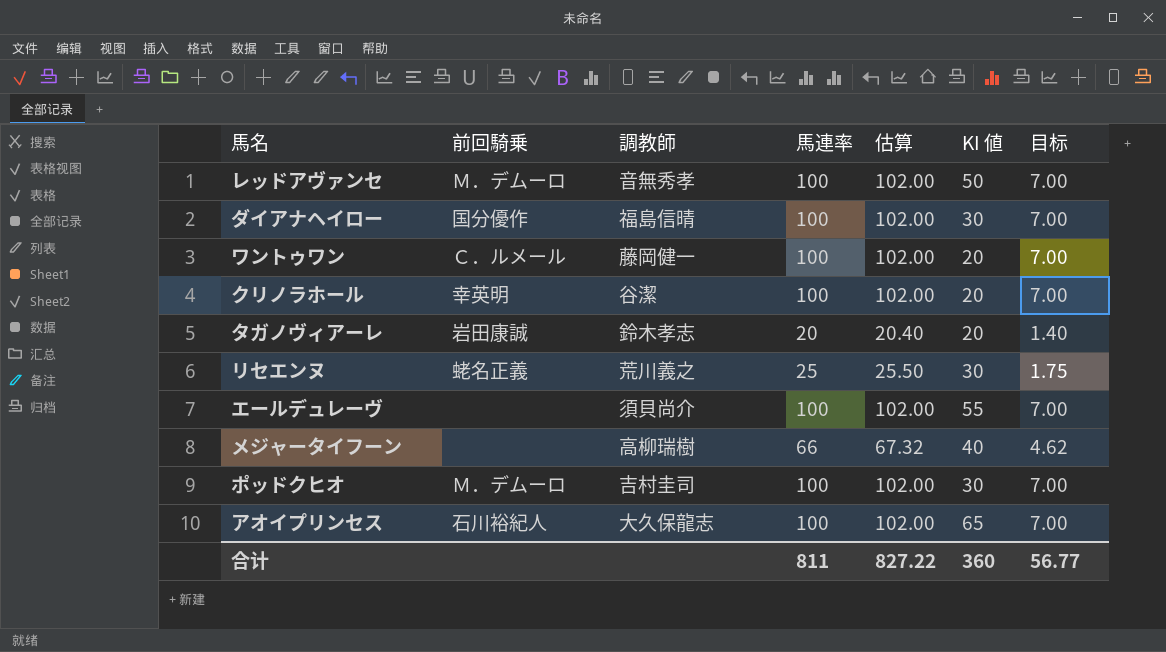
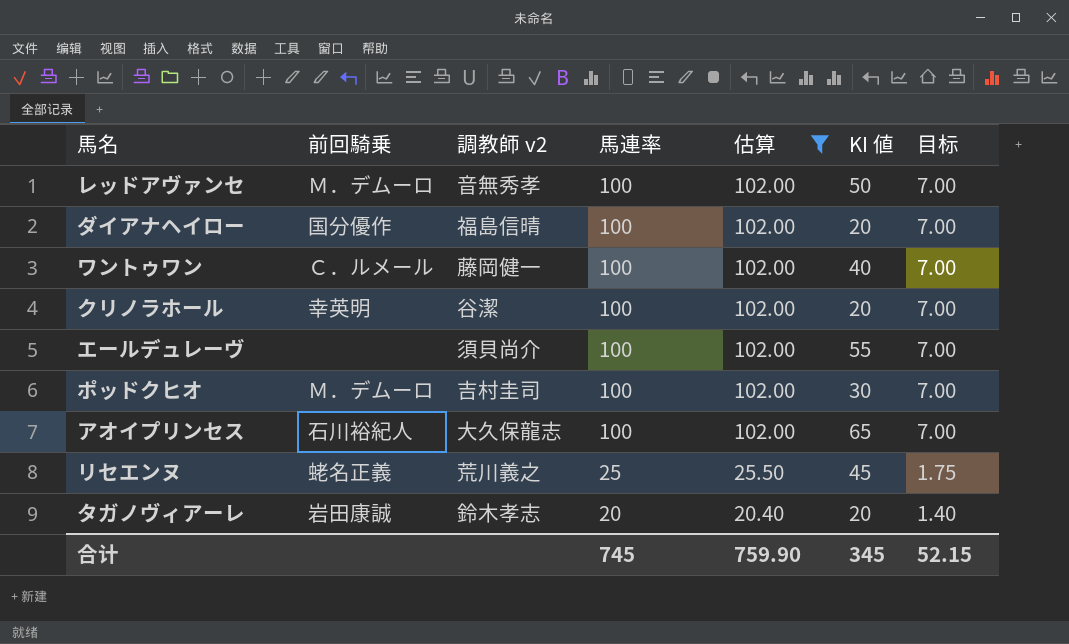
filter: none -> 估算 != 67.32
row order: none -> 馬連率 descending
column name: 調教師 -> 調教師 v2
ダイアナヘイロー | KI 値: 30 -> 20
ワントゥワン | KI 値: 20 -> 40
リセエンヌ | KI 値: 30 -> 45
合计 | 馬連率: 811 -> 745
合计 | 估算: 827.22 -> 759.90
合计 | KI 値: 360 -> 345
合计 | 目标: 56.77 -> 52.15

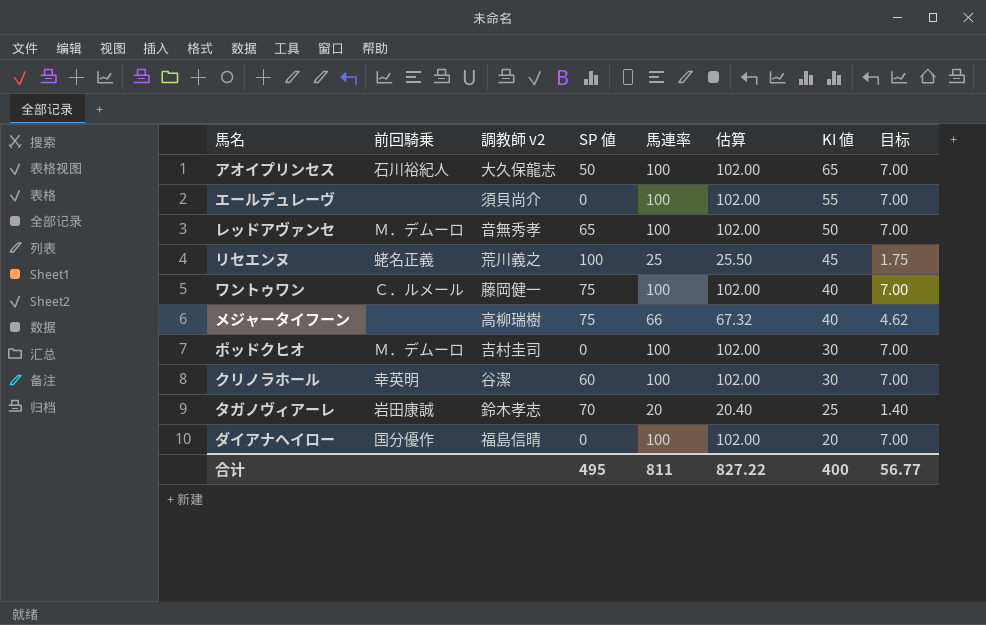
filter: 估算 != 67.32 -> none
row order: 馬連率 descending -> KI 値 descending
column SP 値 | position: none -> 4
クリノラホール | KI 値: 20 -> 30
タガノヴィアーレ | KI 値: 20 -> 25
合计 | 馬連率: 745 -> 811
合计 | 估算: 759.90 -> 827.22
合计 | KI 値: 345 -> 400
合计 | 目标: 52.15 -> 56.77

